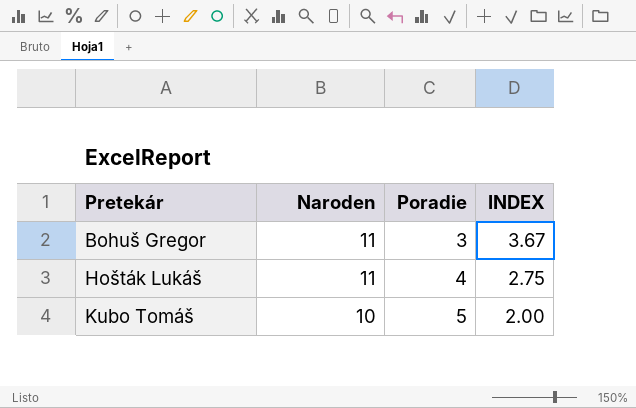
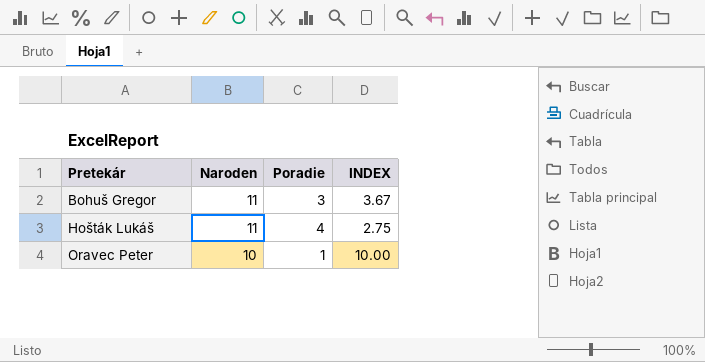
row Kubo Tomáš: 10 | 5 | 2.00 -> none
row Oravec Peter: none -> 10 | 1 | 10.00

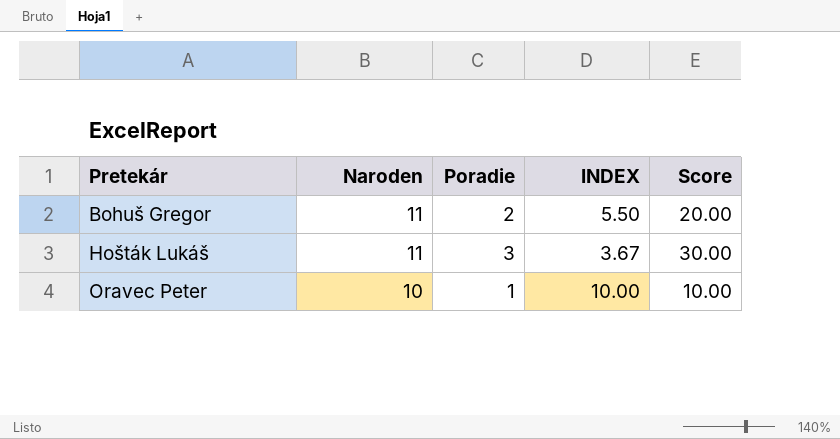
column Score | formula: none -> [Poradie] * 10
Bohuš Gregor | Poradie: 3 -> 2
Bohuš Gregor | INDEX: 3.67 -> 5.50
Hošták Lukáš | Poradie: 4 -> 3
Hošták Lukáš | INDEX: 2.75 -> 3.67

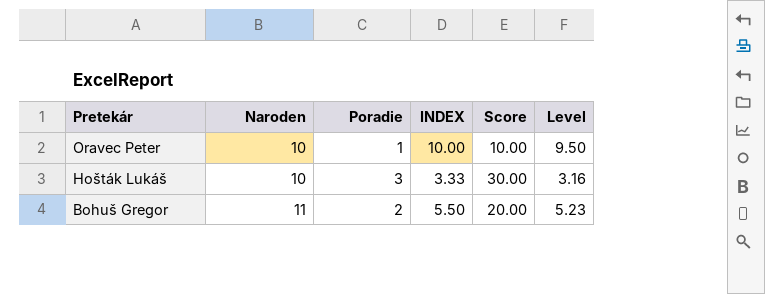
row order: Pretekár ascending -> Pretekár descending
column Level | formula: none -> [INDEX] * 0.95
Hošták Lukáš | Naroden: 11 -> 10
Hošták Lukáš | INDEX: 3.67 -> 3.33

